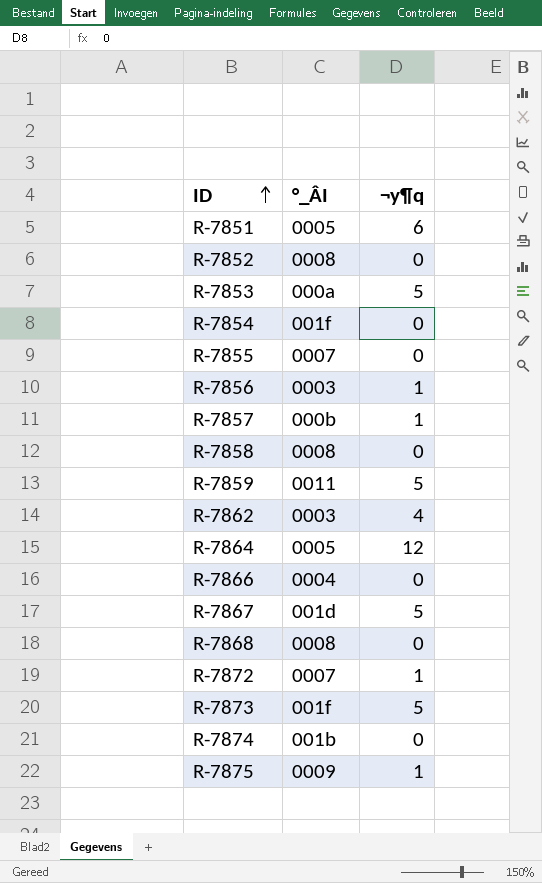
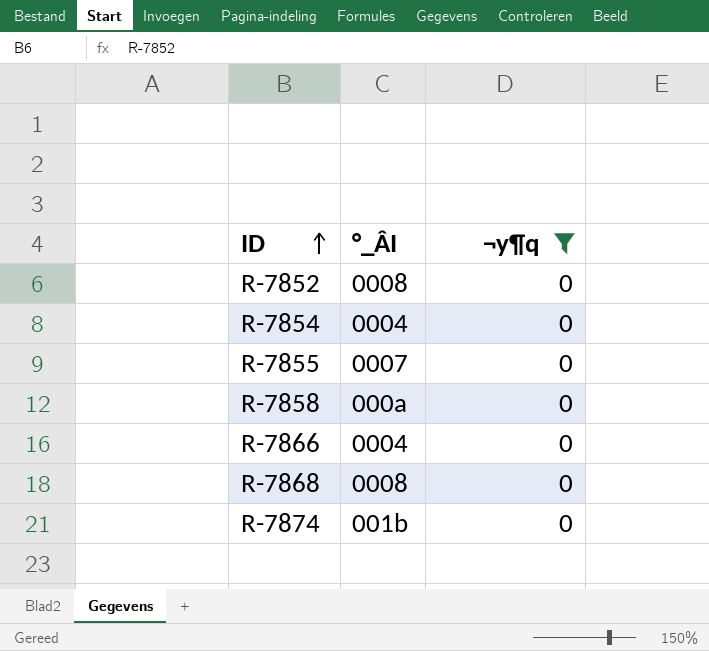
filter: none -> ¬y¶q = 0
R-7854 | °_ÂI: 001f -> 0004
R-7858 | °_ÂI: 0008 -> 000a

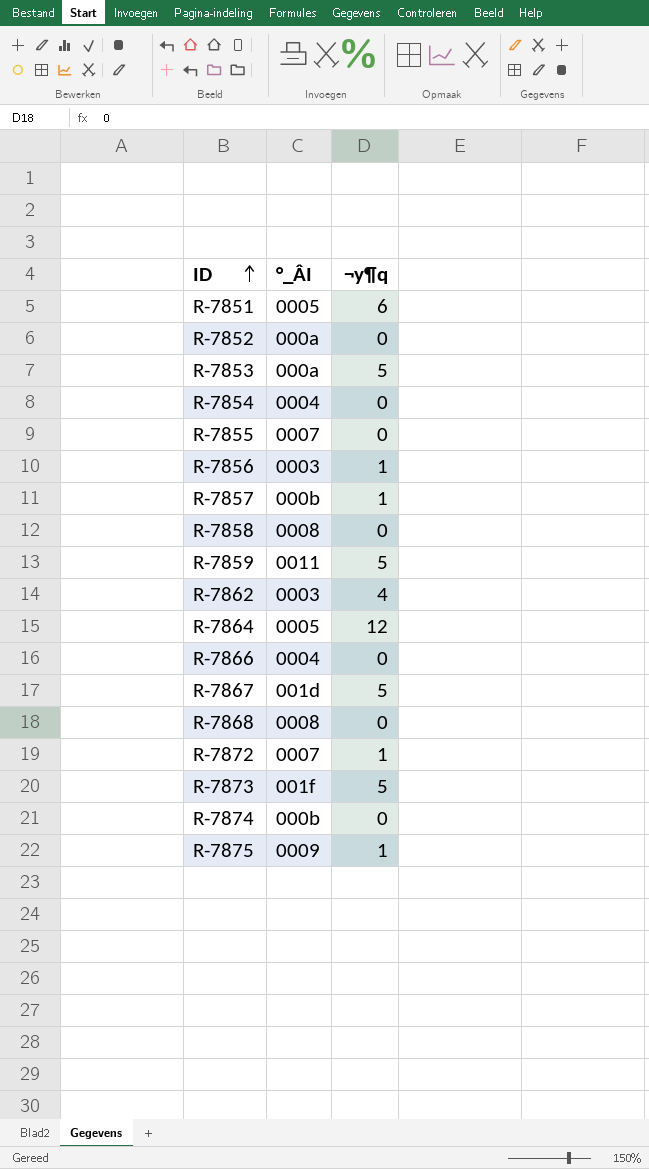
filter: ¬y¶q = 0 -> none
R-7852 | °_ÂI: 0008 -> 000a
R-7858 | °_ÂI: 000a -> 0008
R-7874 | °_ÂI: 001b -> 000b

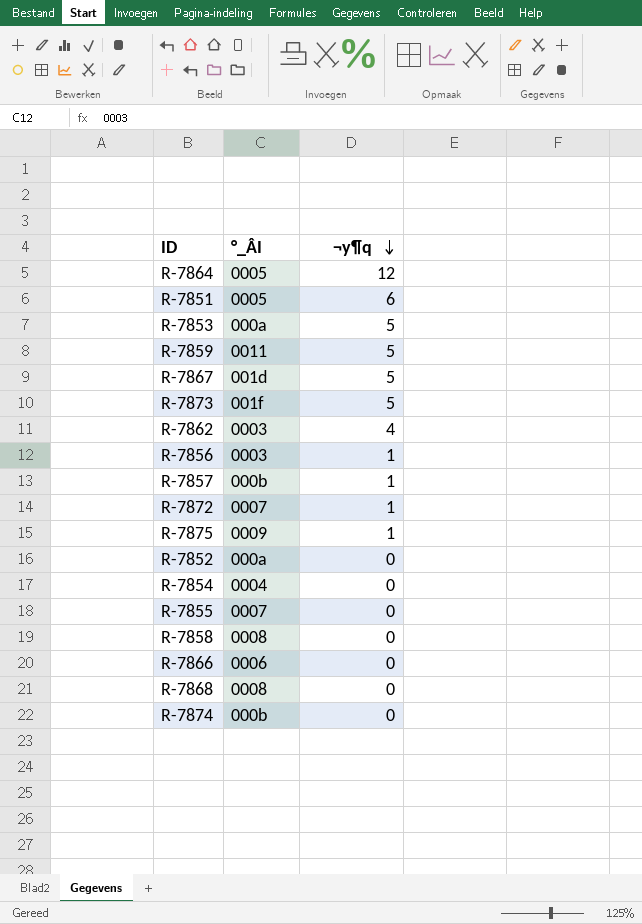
row order: ID ascending -> ¬y¶q descending
R-7866 | °_ÂI: 0004 -> 0006

